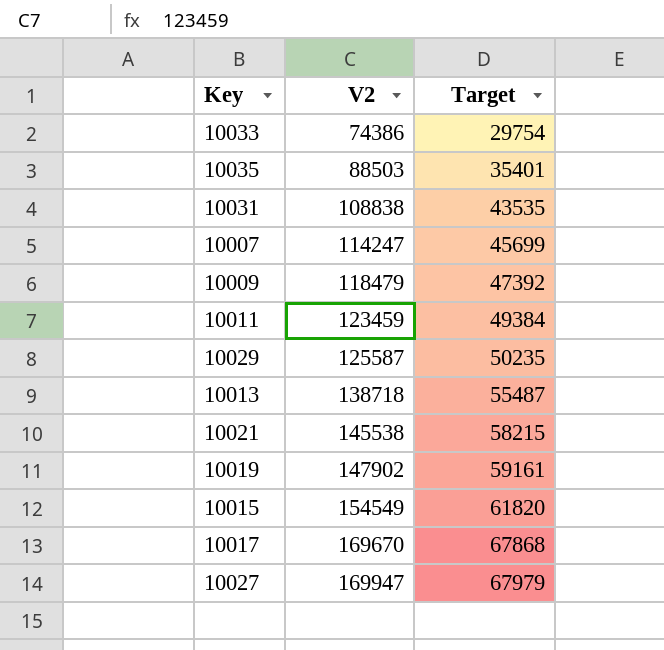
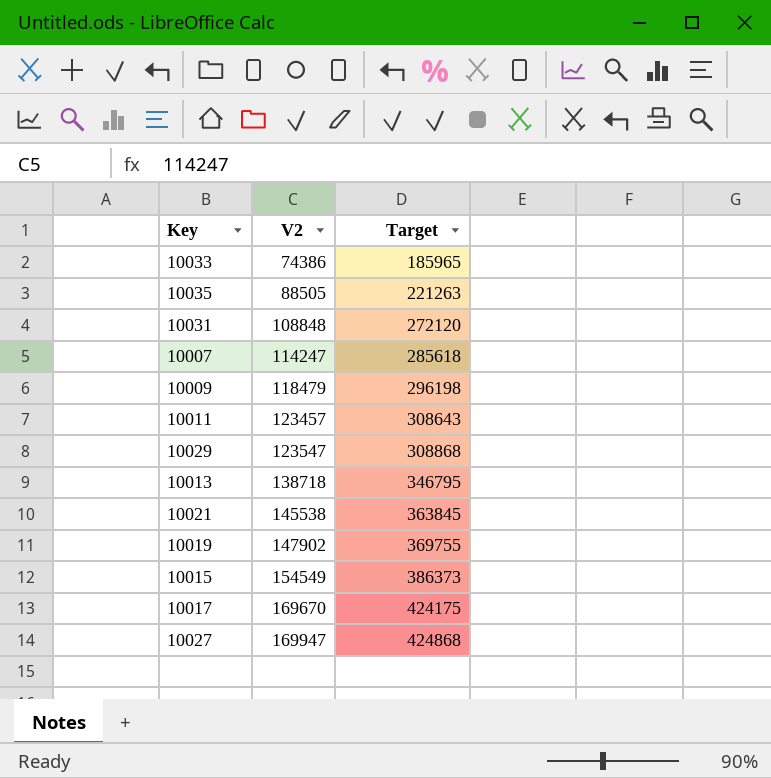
column Target | formula: [V2] * 0.4 -> [V2] * 2.5
10035 | V2: 88503 -> 88505
10031 | V2: 108838 -> 108848
10011 | V2: 123459 -> 123457
10029 | V2: 125587 -> 123547

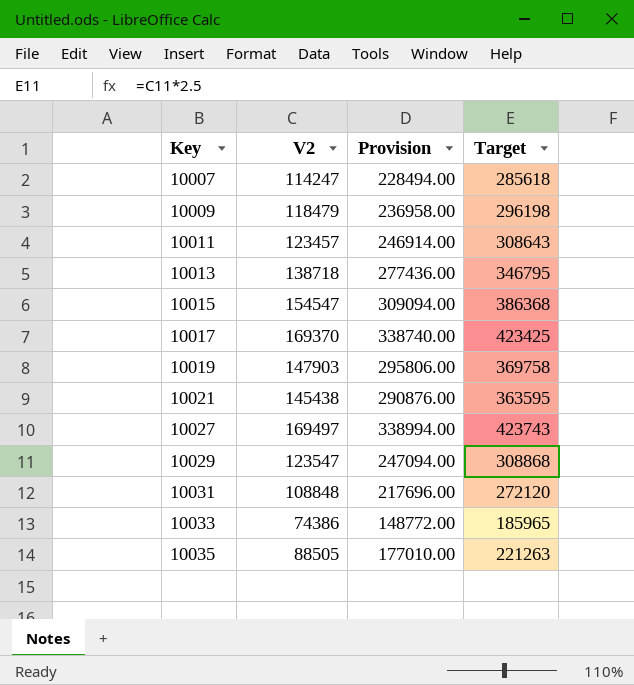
row order: V2 ascending -> Key ascending
column Provision | formula: none -> [V2] * 2
10015 | V2: 154549 -> 154547
10015 | Target: 386373 -> 386368
10017 | V2: 169670 -> 169370
10017 | Target: 424175 -> 423425
10019 | V2: 147902 -> 147903
10019 | Target: 369755 -> 369758
10021 | V2: 145538 -> 145438
10021 | Target: 363845 -> 363595
10027 | V2: 169947 -> 169497
10027 | Target: 424868 -> 423743

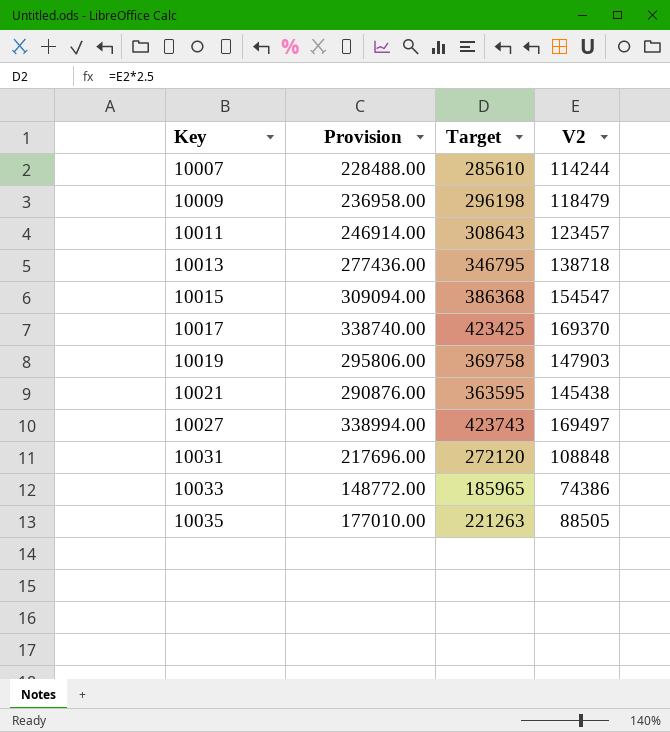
column V2 | position: 2 -> 4
row 10029: 123547 | 247094.00 | 308868 -> none
10007 | Provision: 228494.00 -> 228488.00
10007 | Target: 285618 -> 285610
10007 | V2: 114247 -> 114244

